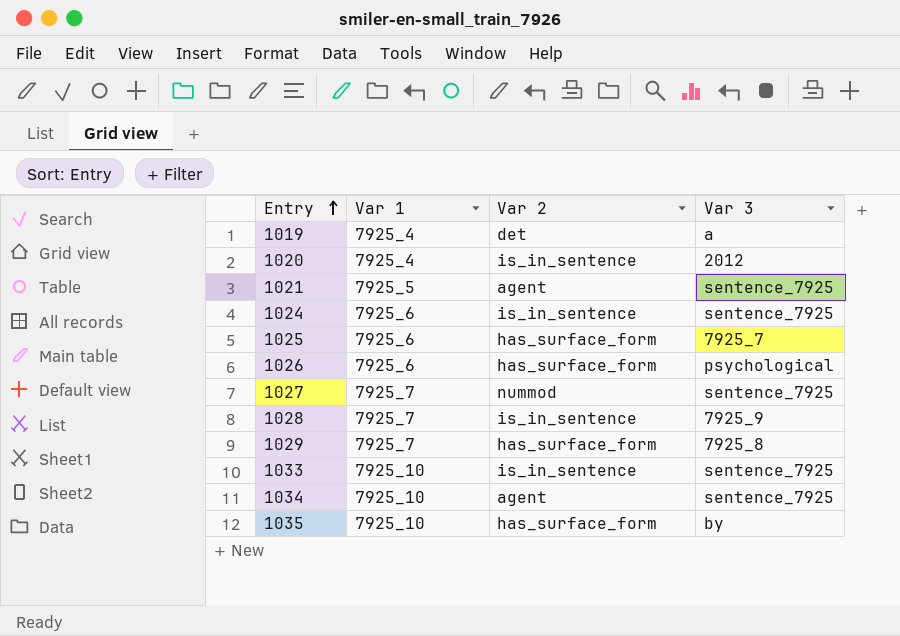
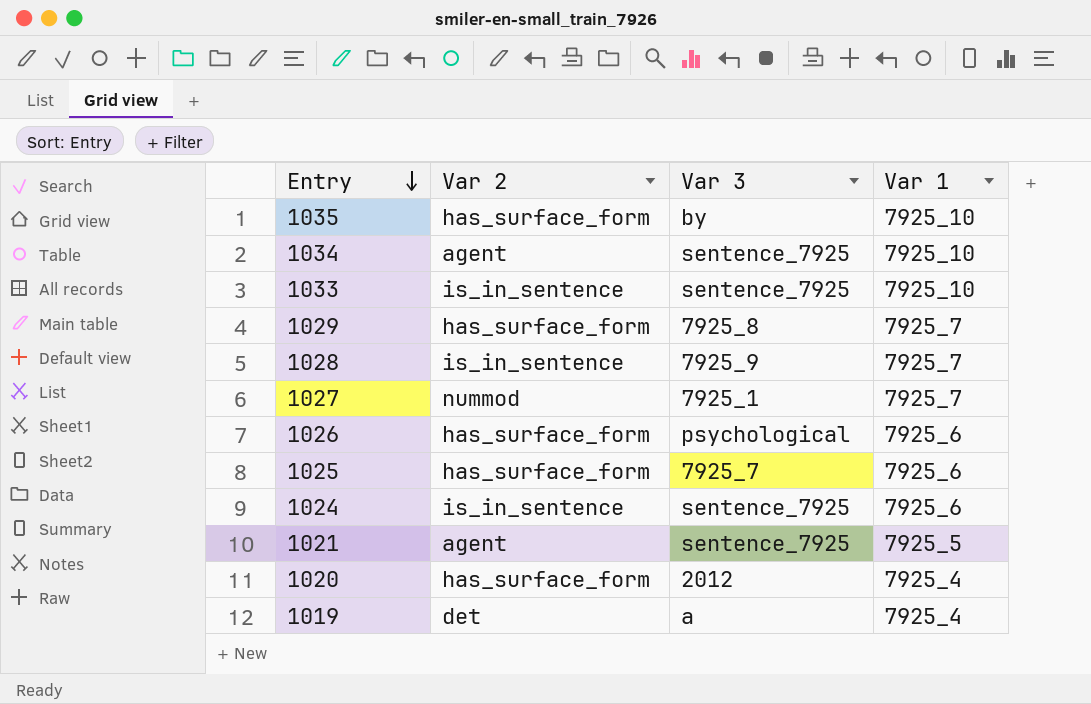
row order: Entry ascending -> Entry descending
column Var 1 | position: 2 -> 4
1027 | Var 3: sentence_7925 -> 7925_1
1020 | Var 2: is_in_sentence -> has_surface_form

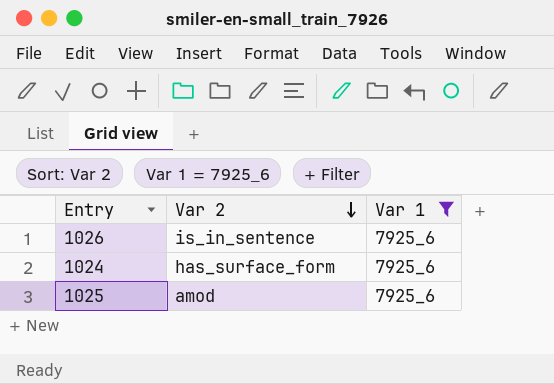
filter: none -> Var 1 = 7925_6
row order: Entry descending -> Var 2 descending
column Var 3 | position: 3 -> none
1026 | Var 2: has_surface_form -> is_in_sentence
1024 | Var 2: is_in_sentence -> has_surface_form
1025 | Var 2: has_surface_form -> amod

